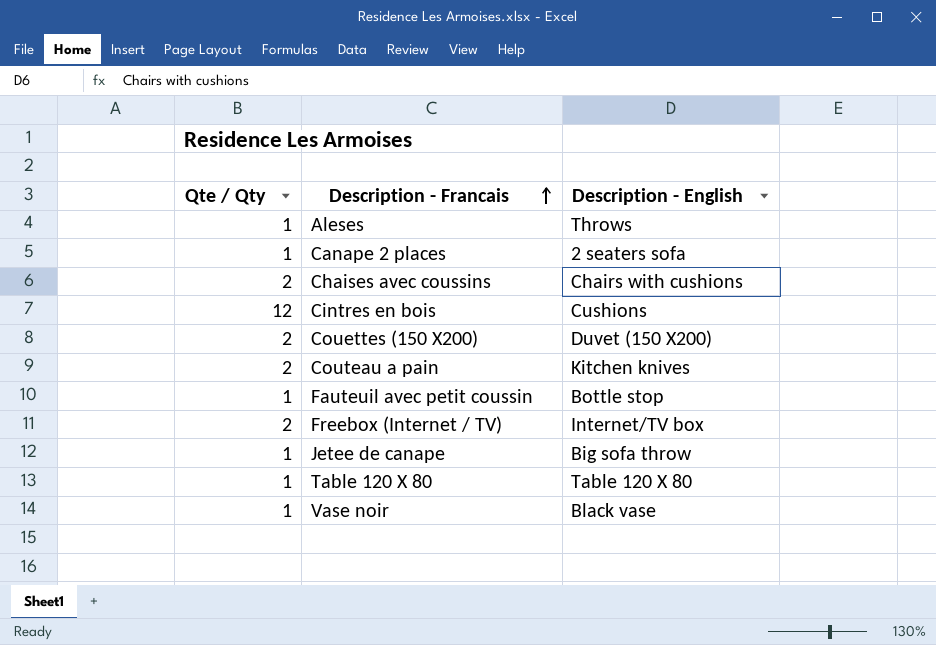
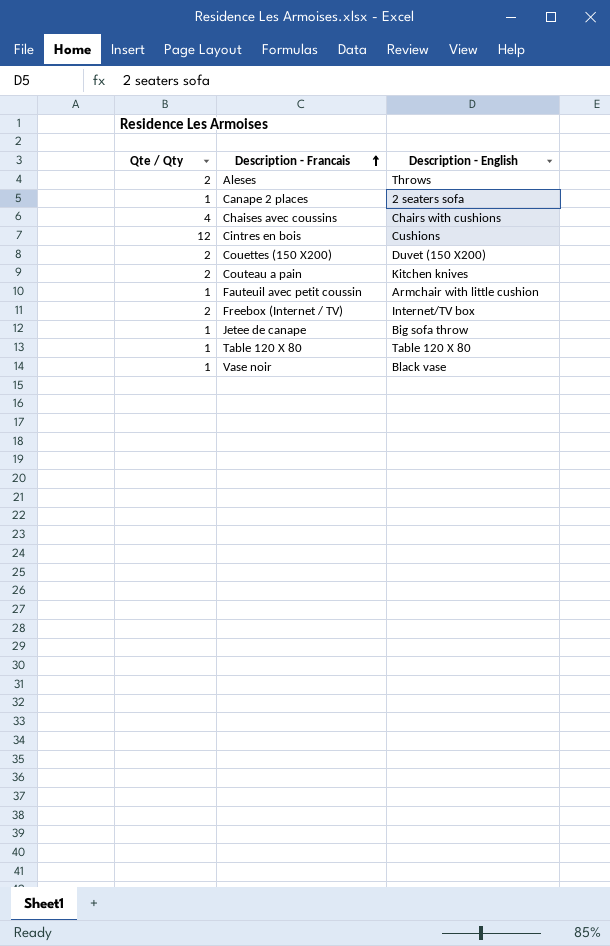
Aleses | Qte / Qty: 1 -> 2
Chaises avec coussins | Qte / Qty: 2 -> 4
Fauteuil avec petit coussin | Description - English: Bottle stop -> Armchair with little cushion

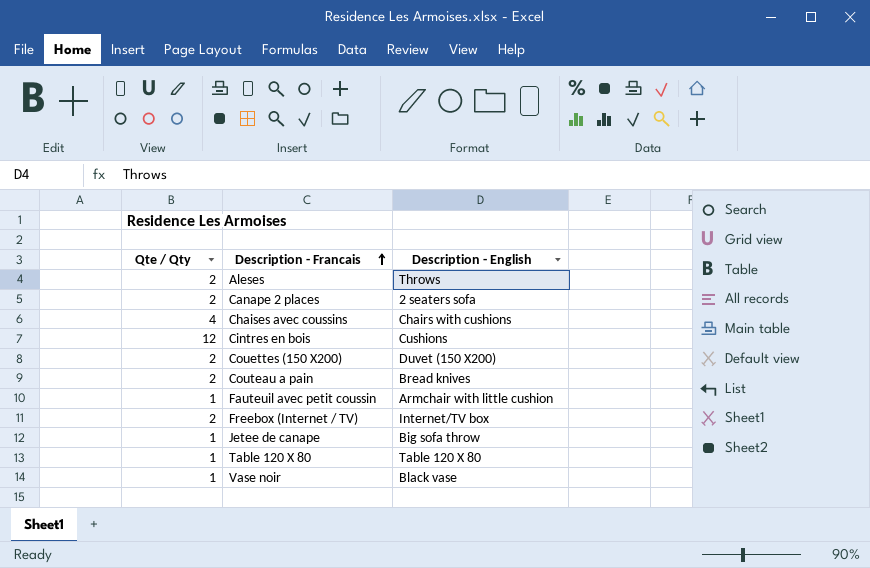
Canape 2 places | Qte / Qty: 1 -> 2
Couteau a pain | Description - English: Kitchen knives -> Bread knives

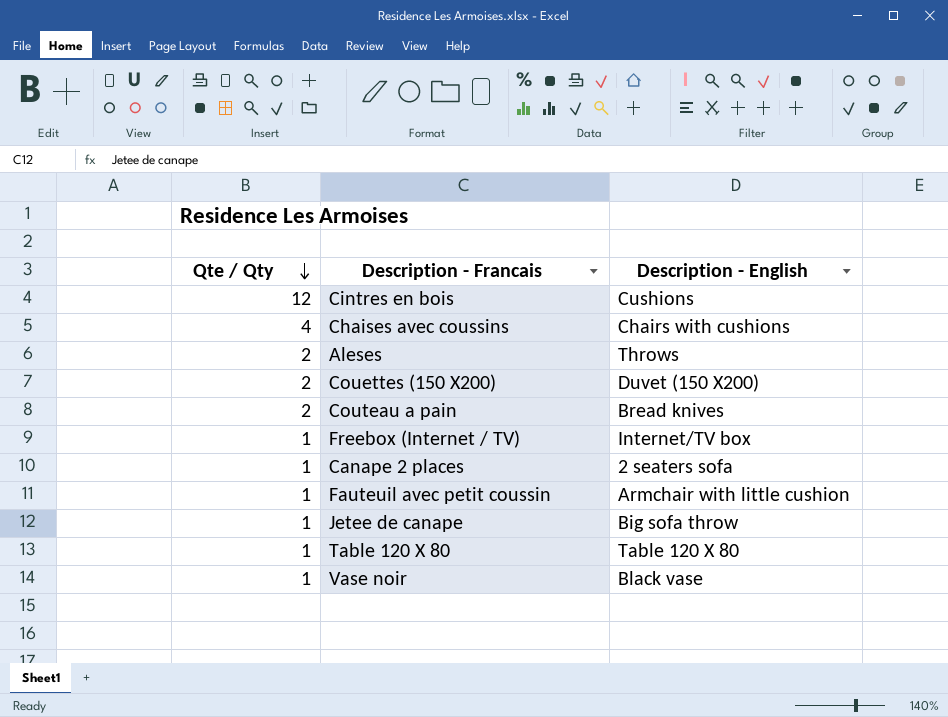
row order: Description - Francais ascending -> Qte / Qty descending
Freebox (Internet / TV) | Qte / Qty: 2 -> 1
Canape 2 places | Qte / Qty: 2 -> 1

